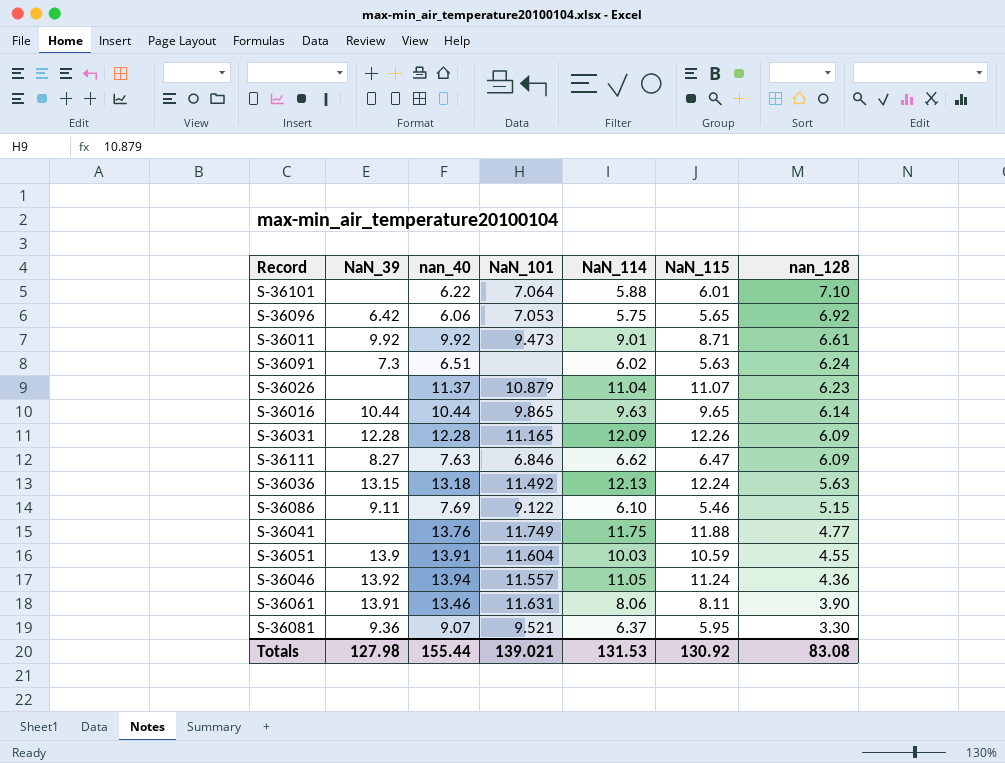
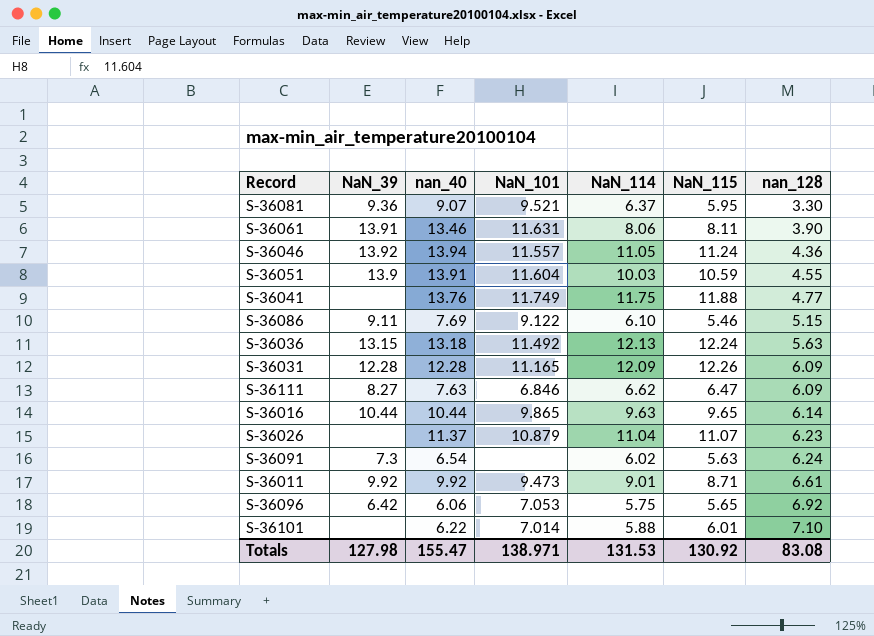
row order: nan_128 descending -> nan_128 ascending
S-36091 | nan_40: 6.51 -> 6.54
S-36101 | NaN_101: 7.064 -> 7.014
Totals | nan_40: 155.44 -> 155.47
Totals | NaN_101: 139.021 -> 138.971

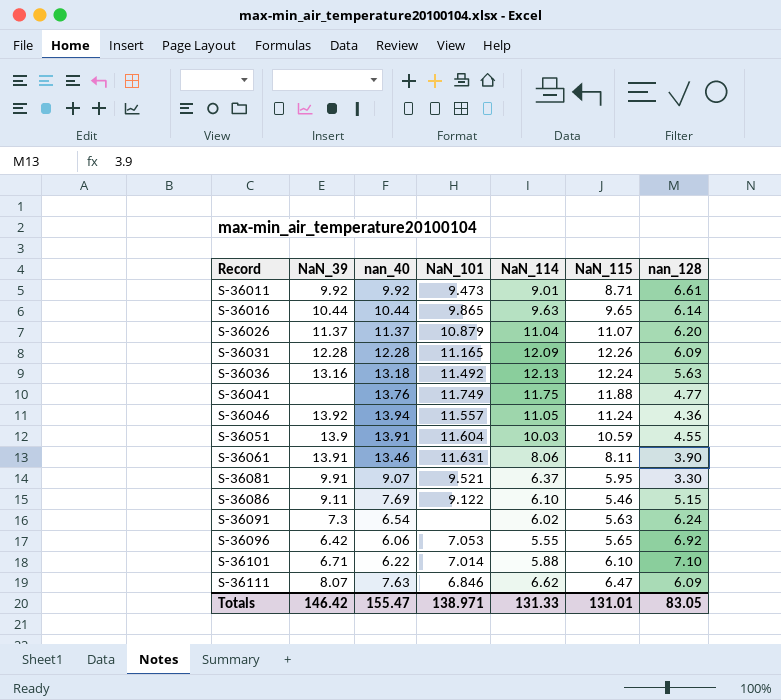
row order: nan_128 ascending -> Record ascending
S-36026 | NaN_39: none -> 11.37
S-36026 | nan_128: 6.23 -> 6.20
S-36036 | NaN_39: 13.15 -> 13.16
S-36081 | NaN_39: 9.36 -> 9.91
S-36096 | NaN_114: 5.75 -> 5.55
S-36101 | NaN_39: none -> 6.71
S-36101 | NaN_115: 6.01 -> 6.10
S-36111 | NaN_39: 8.27 -> 8.07
Totals | NaN_39: 127.98 -> 146.42
Totals | NaN_114: 131.53 -> 131.33
Totals | NaN_115: 130.92 -> 131.01
Totals | nan_128: 83.08 -> 83.05

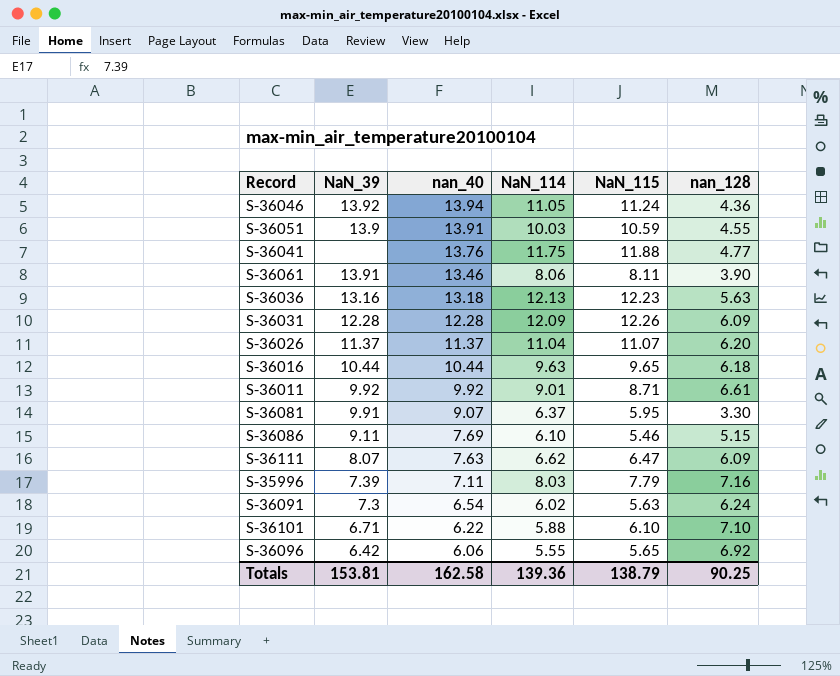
row order: Record ascending -> nan_40 descending
column NaN_101 | position: 4 -> none
S-36036 | NaN_115: 12.24 -> 12.23
S-36016 | nan_128: 6.14 -> 6.18
row S-35996: none -> 7.39 | 7.11 | 8.03 | 7.79 | 7.16
Totals | NaN_39: 146.42 -> 153.81
Totals | nan_40: 155.47 -> 162.58
Totals | NaN_114: 131.33 -> 139.36
Totals | NaN_115: 131.01 -> 138.79
Totals | nan_128: 83.05 -> 90.25

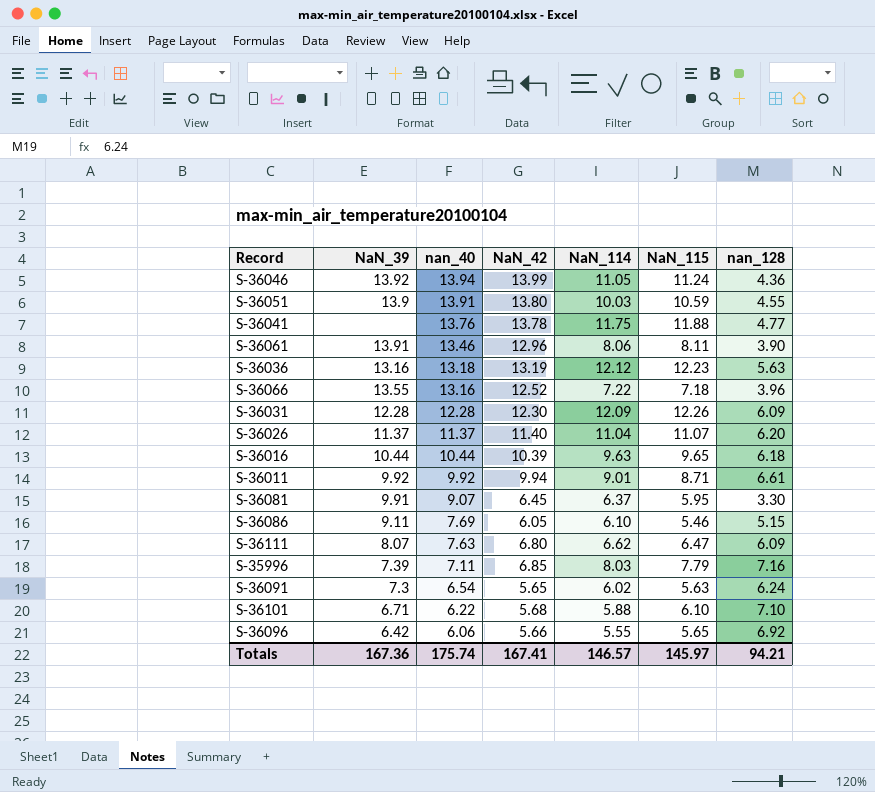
column NaN_42 | position: none -> 4
S-36036 | NaN_114: 12.13 -> 12.12
row S-36066: none -> 13.55 | 13.16 | 12.52 | 7.22 | 7.18 | 3.96
Totals | NaN_39: 153.81 -> 167.36
Totals | nan_40: 162.58 -> 175.74
Totals | NaN_114: 139.36 -> 146.57
Totals | NaN_115: 138.79 -> 145.97
Totals | nan_128: 90.25 -> 94.21

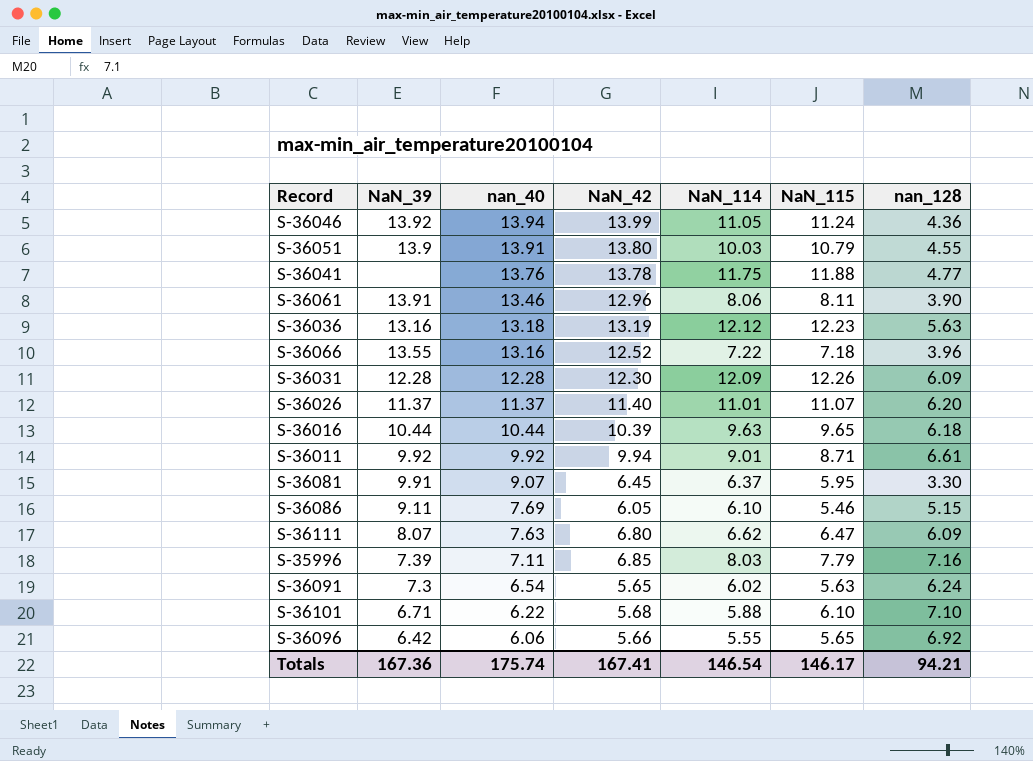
S-36051 | NaN_115: 10.59 -> 10.79
S-36026 | NaN_114: 11.04 -> 11.01
Totals | NaN_114: 146.57 -> 146.54
Totals | NaN_115: 145.97 -> 146.17

